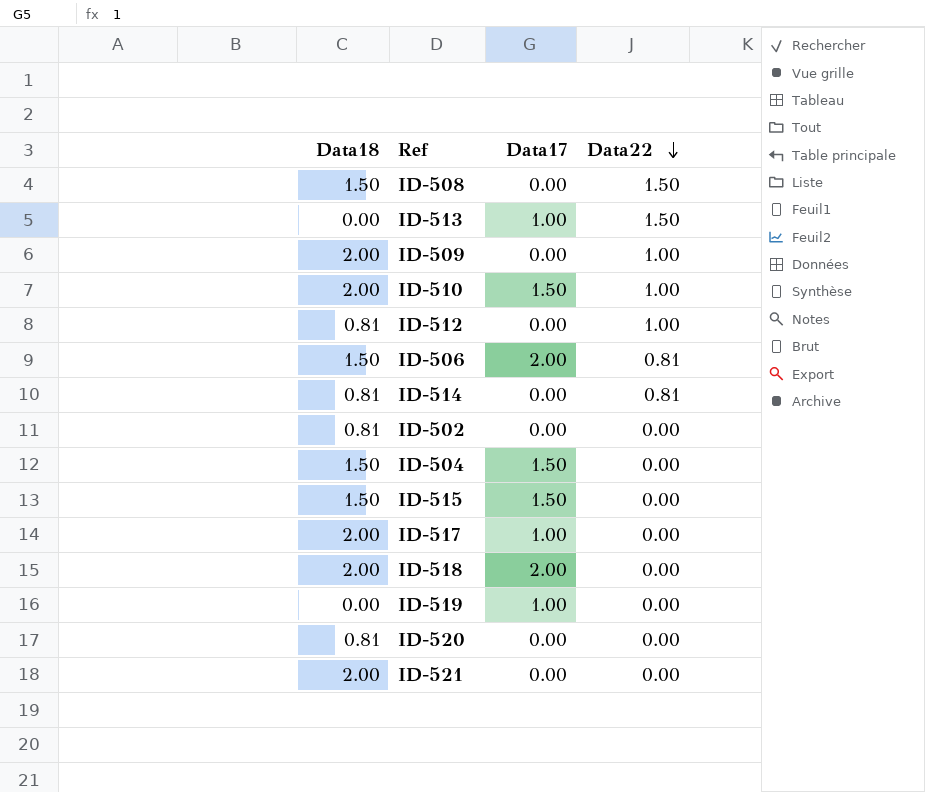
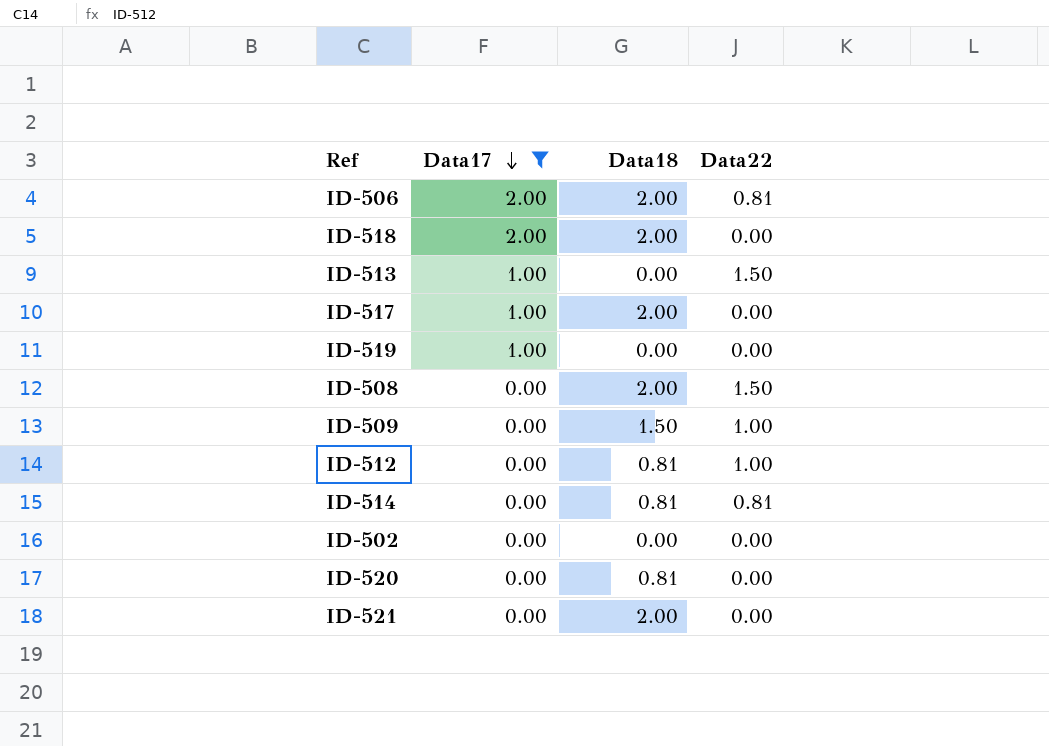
filter: none -> Data17 != 1.50
row order: Data22 descending -> Data17 descending
column Data18 | position: 1 -> 3
ID-506 | Data18: 1.50 -> 2.00
ID-508 | Data18: 1.50 -> 2.00
ID-509 | Data18: 2.00 -> 1.50
ID-502 | Data18: 0.81 -> 0.00

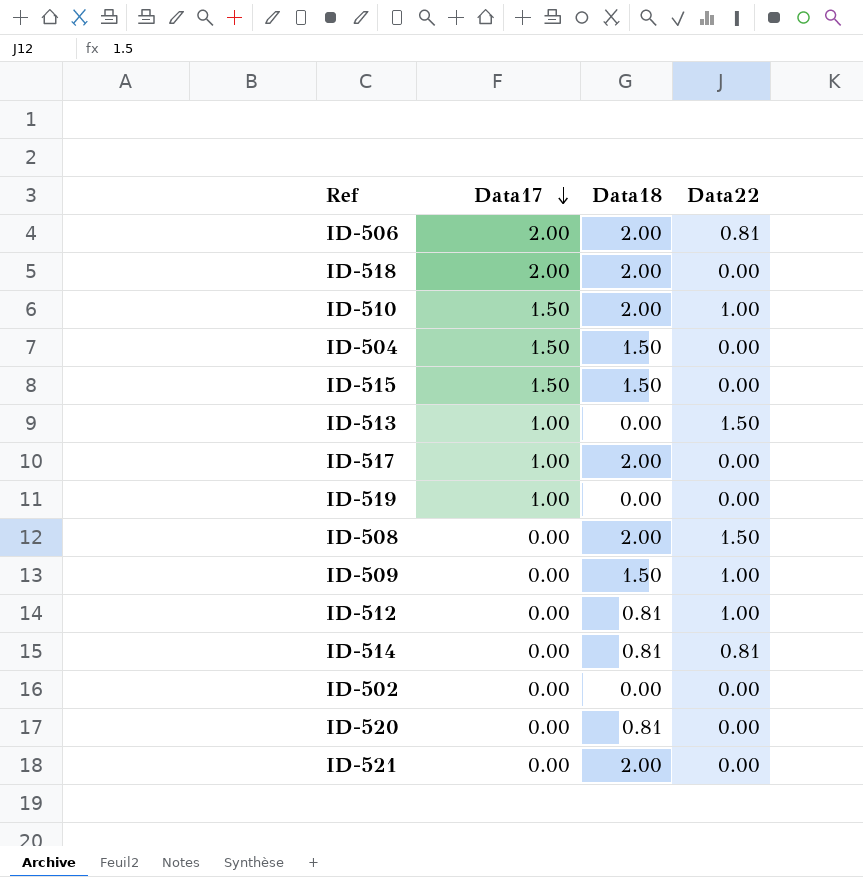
filter: Data17 != 1.50 -> none

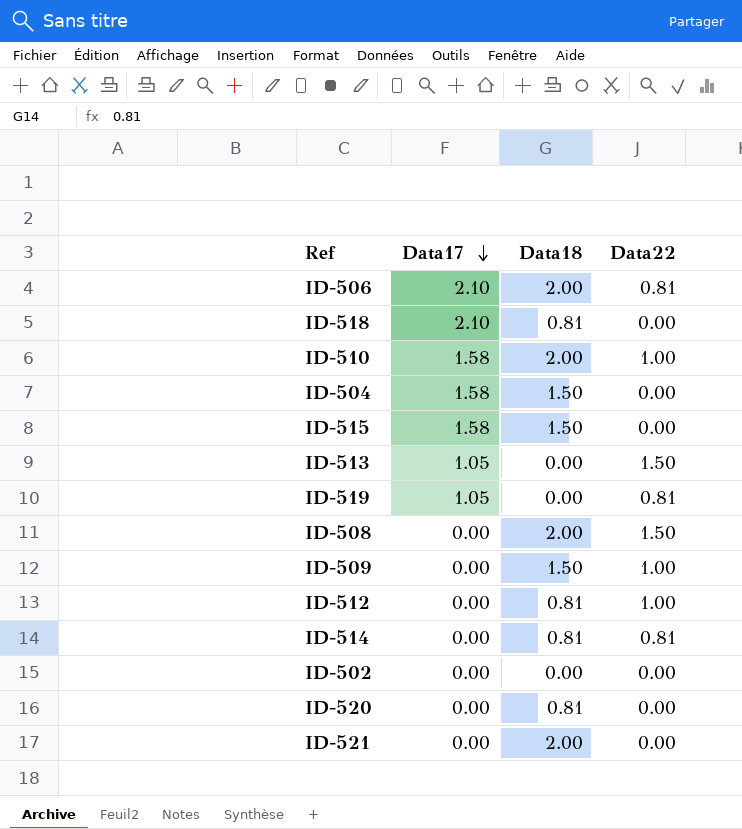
row ID-517: 1.00 | 2.00 | 0.00 -> none
ID-506 | Data17: 2.00 -> 2.10
ID-518 | Data17: 2.00 -> 2.10
ID-518 | Data18: 2.00 -> 0.81
ID-510 | Data17: 1.50 -> 1.58
ID-504 | Data17: 1.50 -> 1.58
ID-515 | Data17: 1.50 -> 1.58
ID-513 | Data17: 1.00 -> 1.05
ID-519 | Data17: 1.00 -> 1.05
ID-519 | Data22: 0.00 -> 0.81

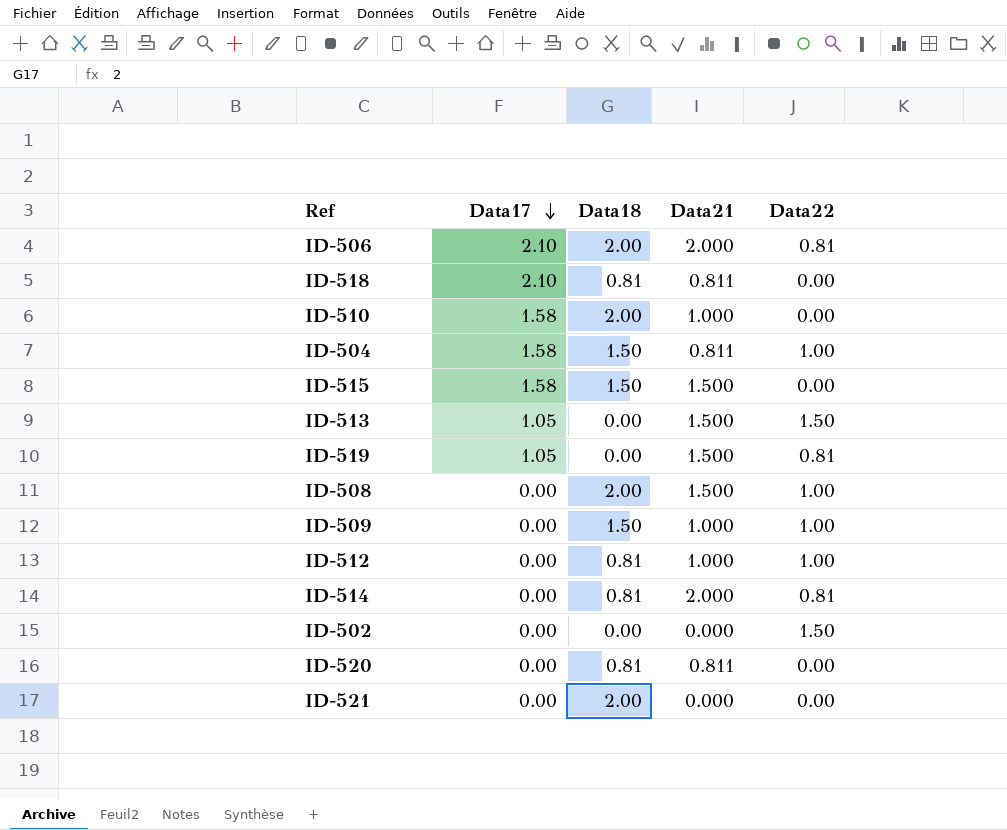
column Data21 | position: none -> 4
ID-510 | Data22: 1.00 -> 0.00
ID-504 | Data22: 0.00 -> 1.00
ID-508 | Data22: 1.50 -> 1.00
ID-502 | Data22: 0.00 -> 1.50

